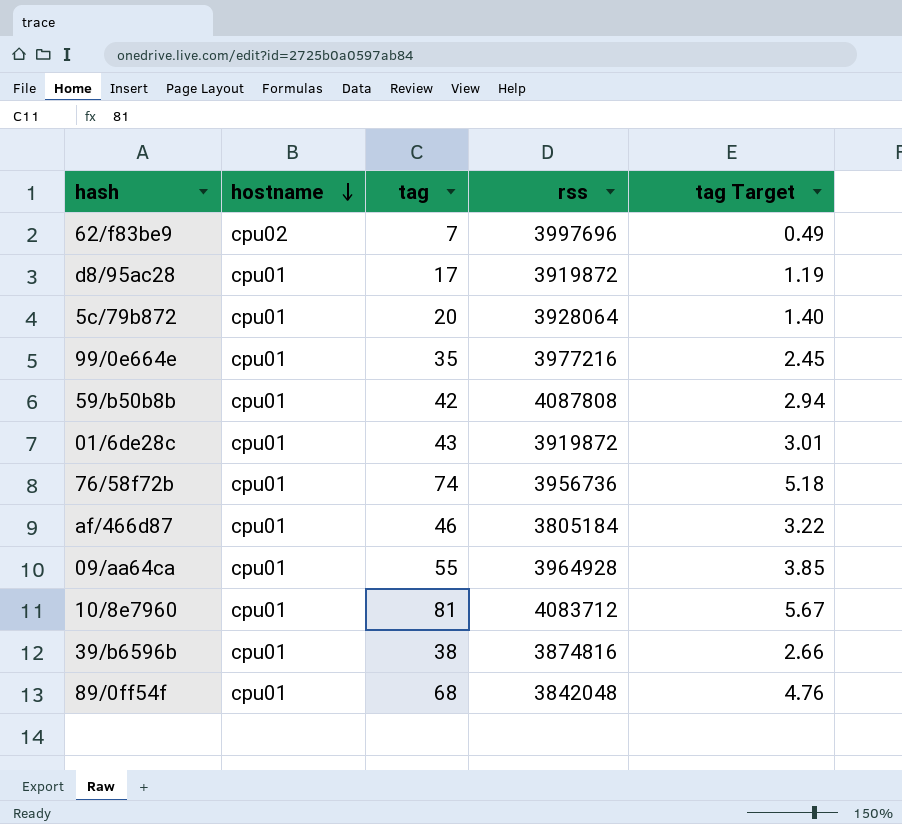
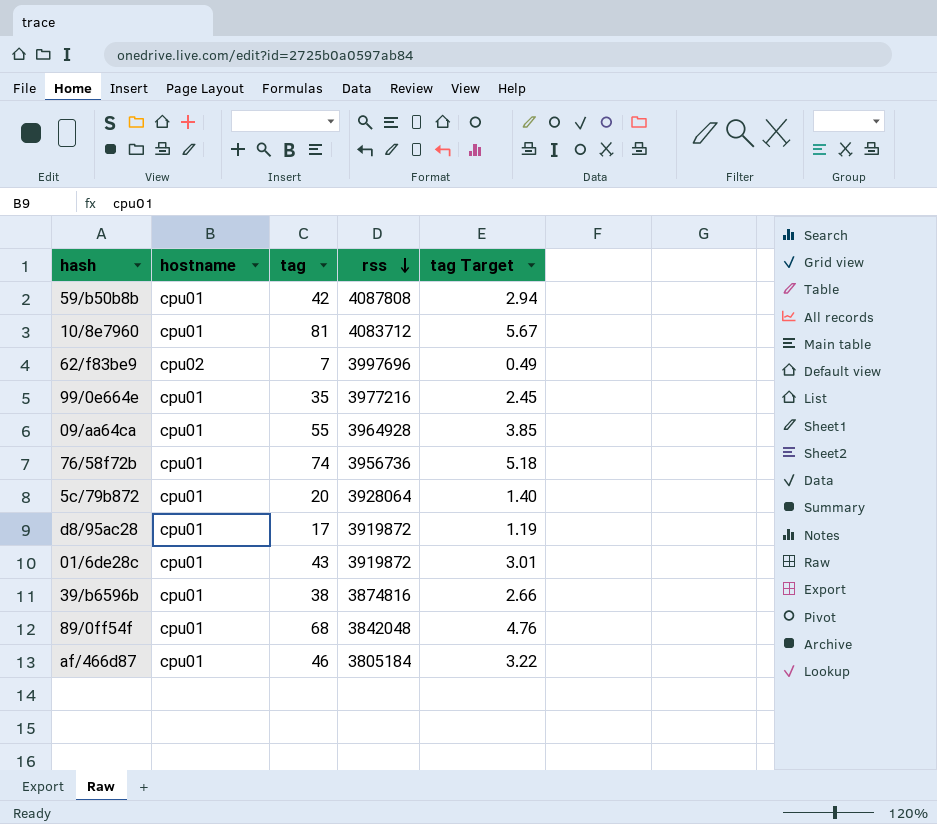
row order: hostname descending -> rss descending

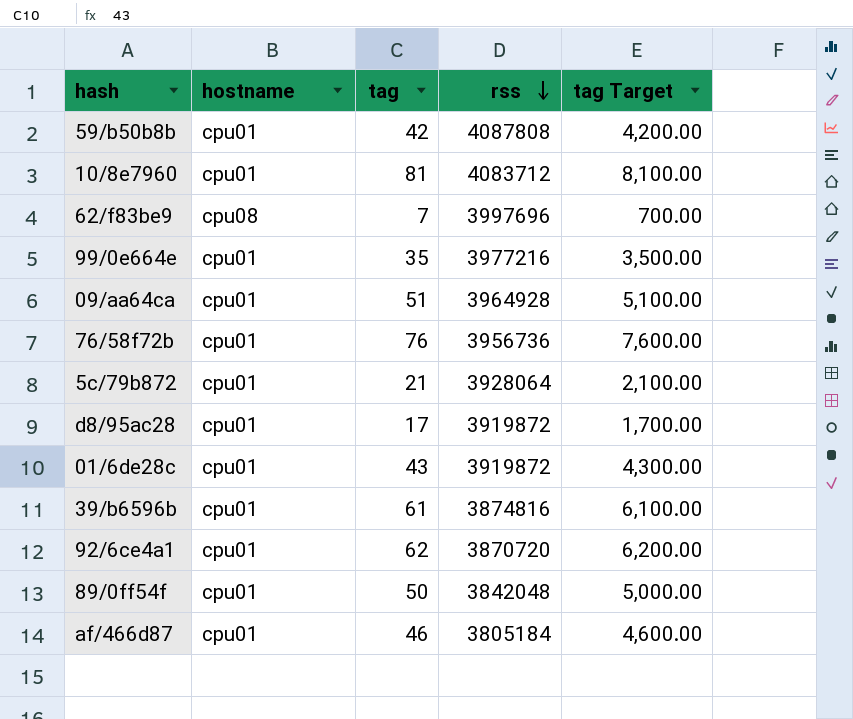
column tag Target | formula: [tag] * 0.07 -> [tag] * 100
62/f83be9 | hostname: cpu02 -> cpu08
09/aa64ca | tag: 55 -> 51
76/58f72b | tag: 74 -> 76
5c/79b872 | tag: 20 -> 21
39/b6596b | tag: 38 -> 61
row 92/6ce4a1: none -> cpu01 | 62 | 3870720 | 6,200.00
89/0ff54f | tag: 68 -> 50

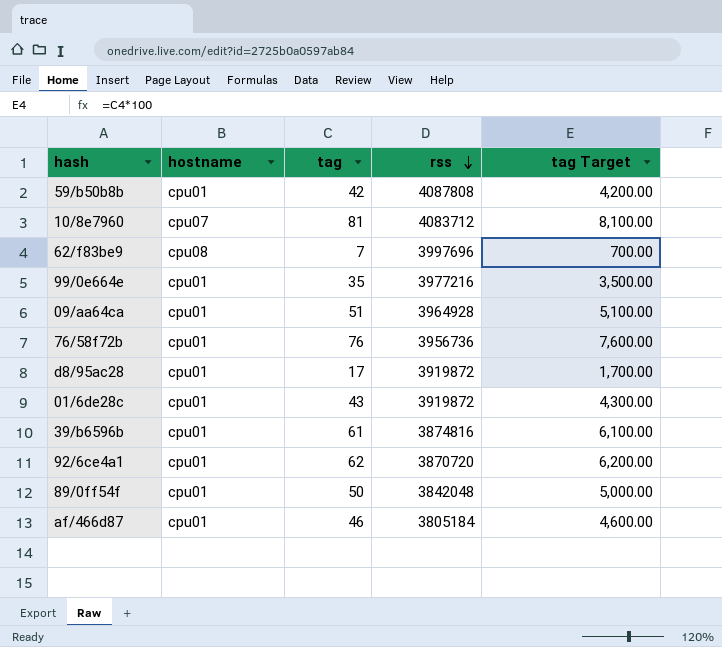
row 5c/79b872: cpu01 | 21 | 3928064 | 2,100.00 -> none
10/8e7960 | hostname: cpu01 -> cpu07

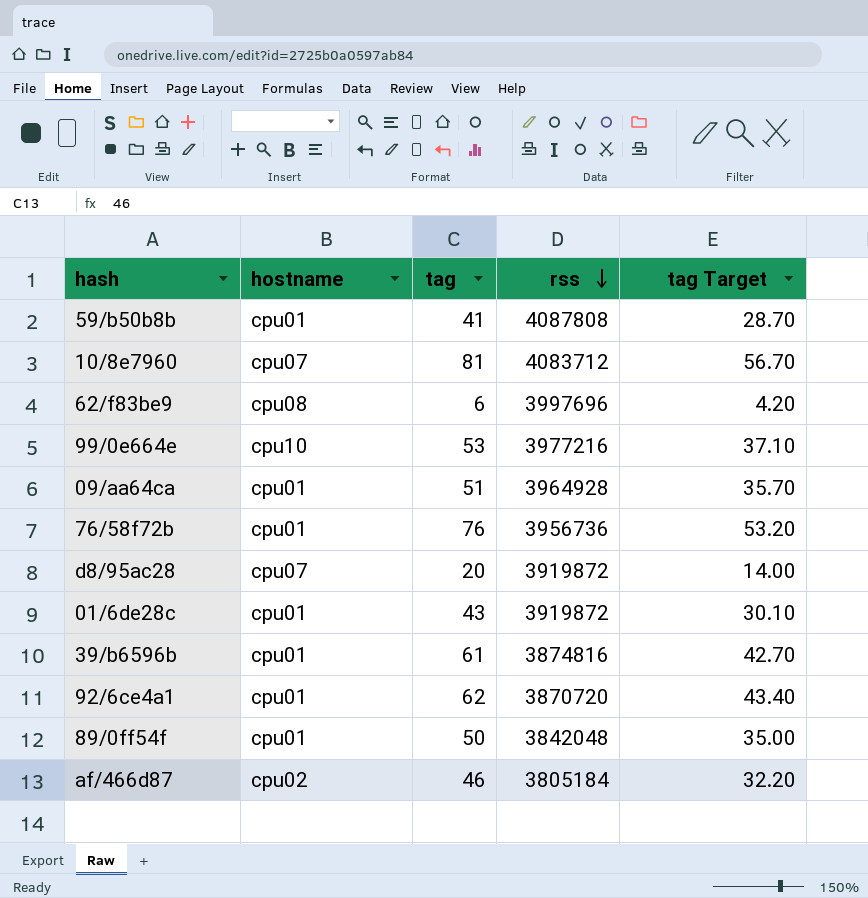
column tag Target | formula: [tag] * 100 -> [tag] * 0.7
59/b50b8b | tag: 42 -> 41
62/f83be9 | tag: 7 -> 6
99/0e664e | hostname: cpu01 -> cpu10
99/0e664e | tag: 35 -> 53
d8/95ac28 | hostname: cpu01 -> cpu07
d8/95ac28 | tag: 17 -> 20
af/466d87 | hostname: cpu01 -> cpu02

